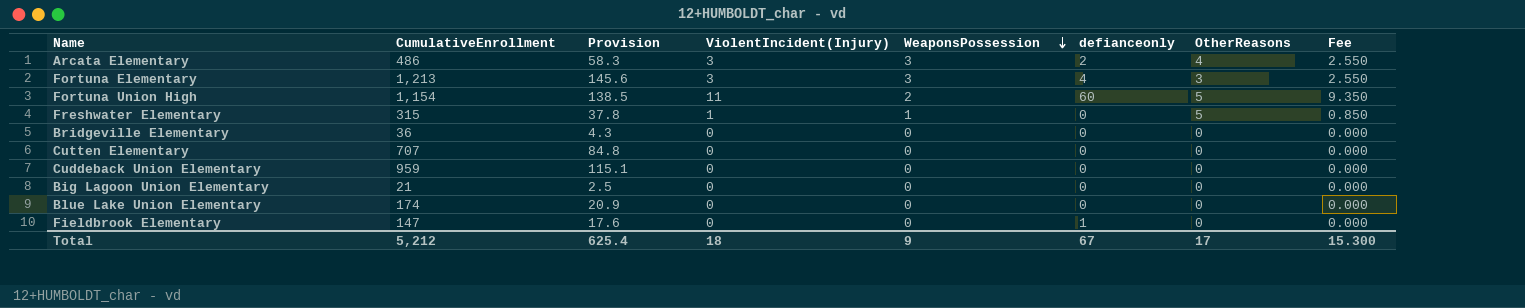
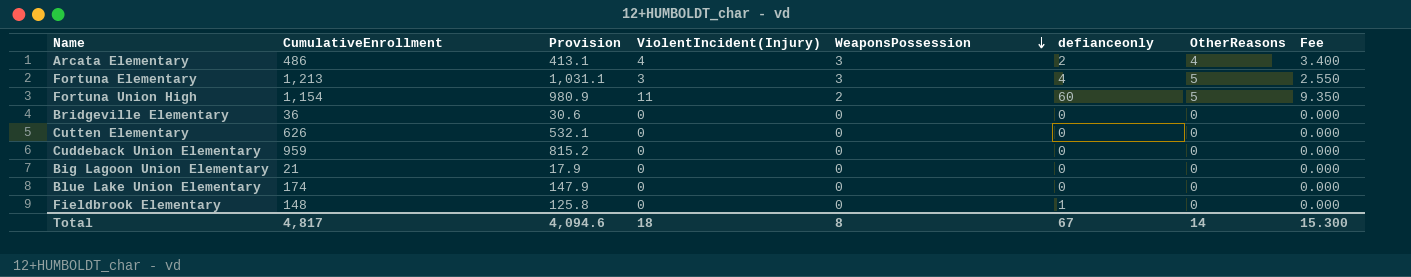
column Provision | formula: [CumulativeEnrollment] * 0.12 -> [CumulativeEnrollment] * 0.85
row Freshwater Elementary: 315 | 37.8 | 1 | 1 | 0 | 5 | 0.850 -> none
Arcata Elementary | ViolentIncident(Injury): 3 -> 4
Arcata Elementary | Fee: 2.550 -> 3.400
Fortuna Elementary | OtherReasons: 3 -> 5
Cutten Elementary | CumulativeEnrollment: 707 -> 626
Fieldbrook Elementary | CumulativeEnrollment: 147 -> 148
Total | CumulativeEnrollment: 5,212 -> 4,817
Total | Provision: 625.4 -> 4,094.6
Total | WeaponsPossession: 9 -> 8
Total | OtherReasons: 17 -> 14

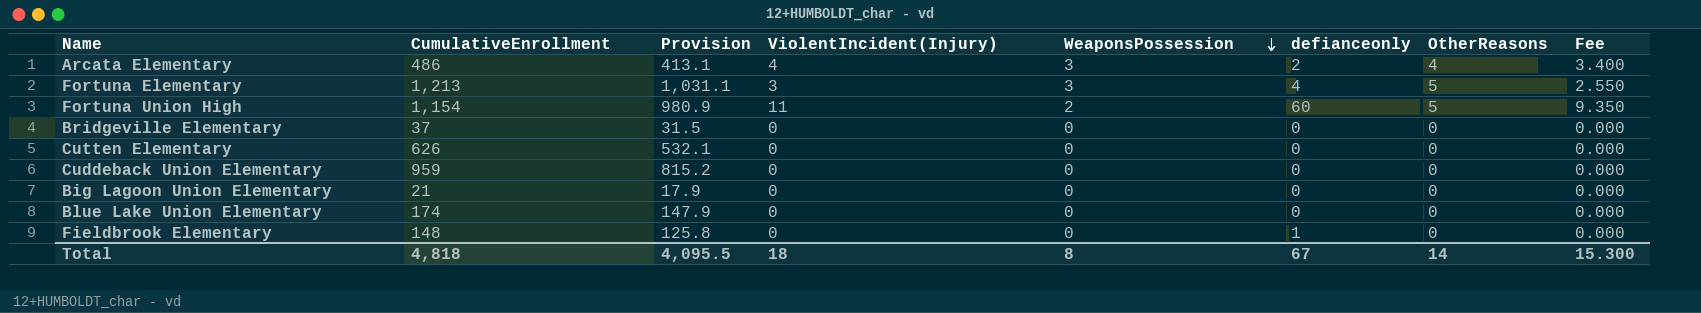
Bridgeville Elementary | CumulativeEnrollment: 36 -> 37
Bridgeville Elementary | Provision: 30.6 -> 31.5
Total | CumulativeEnrollment: 4,817 -> 4,818
Total | Provision: 4,094.6 -> 4,095.5

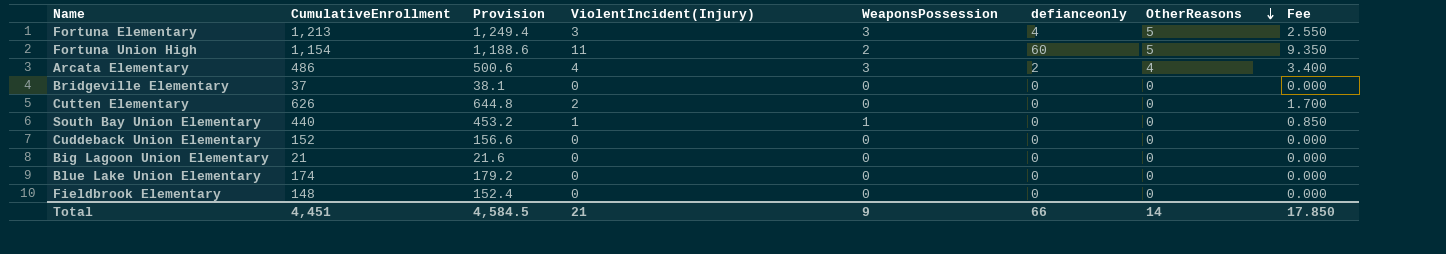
row order: WeaponsPossession descending -> OtherReasons descending
column Provision | formula: [CumulativeEnrollment] * 0.85 -> [CumulativeEnrollment] * 1.03
Cutten Elementary | ViolentIncident(Injury): 0 -> 2
Cutten Elementary | Fee: 0.000 -> 1.700
row South Bay Union Elementary: none -> 440 | 453.2 | 1 | 1 | 0 | 0 | 0.850
Cuddeback Union Elementary | CumulativeEnrollment: 959 -> 152
Fieldbrook Elementary | defianceonly: 1 -> 0
Total | CumulativeEnrollment: 4,818 -> 4,451
Total | Provision: 4,095.5 -> 4,584.5
Total | ViolentIncident(Injury): 18 -> 21
Total | WeaponsPossession: 8 -> 9
Total | defianceonly: 67 -> 66
Total | Fee: 15.300 -> 17.850

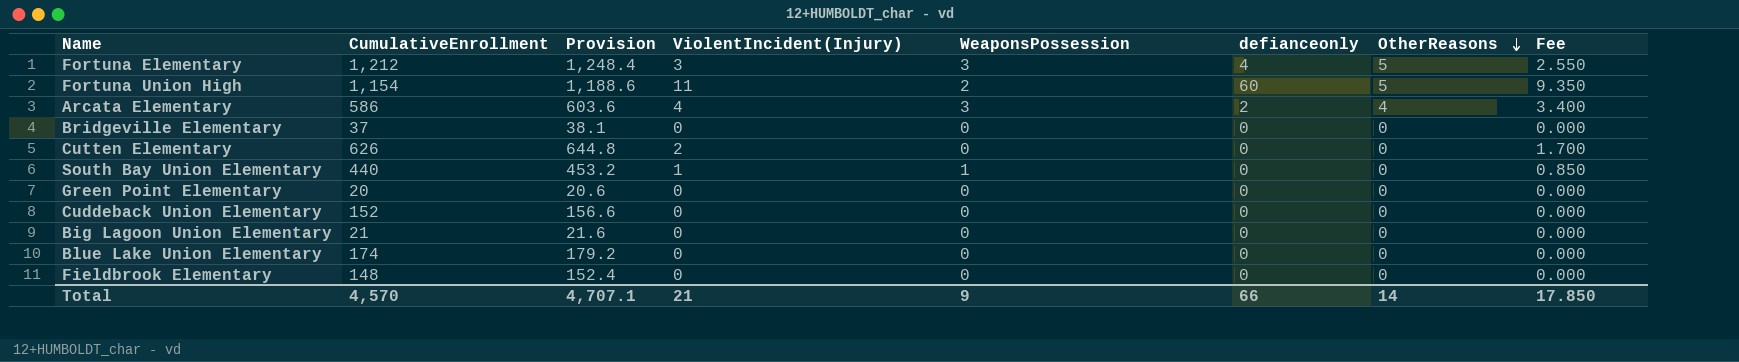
Fortuna Elementary | CumulativeEnrollment: 1,213 -> 1,212
Fortuna Elementary | Provision: 1,249.4 -> 1,248.4
Arcata Elementary | CumulativeEnrollment: 486 -> 586
Arcata Elementary | Provision: 500.6 -> 603.6
row Green Point Elementary: none -> 20 | 20.6 | 0 | 0 | 0 | 0 | 0.000
Total | CumulativeEnrollment: 4,451 -> 4,570
Total | Provision: 4,584.5 -> 4,707.1

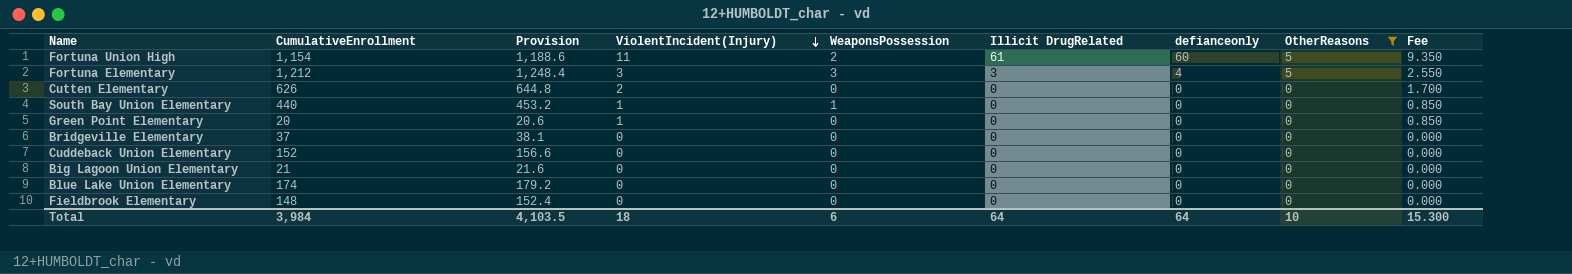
filter: none -> OtherReasons != 4
row order: OtherReasons descending -> ViolentIncident(Injury) descending
column Illicit DrugRelated | position: none -> 6
Green Point Elementary | ViolentIncident(Injury): 0 -> 1
Green Point Elementary | Fee: 0.000 -> 0.850
Total | CumulativeEnrollment: 4,570 -> 3,984
Total | Provision: 4,707.1 -> 4,103.5
Total | ViolentIncident(Injury): 21 -> 18
Total | WeaponsPossession: 9 -> 6
Total | defianceonly: 66 -> 64
Total | OtherReasons: 14 -> 10
Total | Fee: 17.850 -> 15.300

